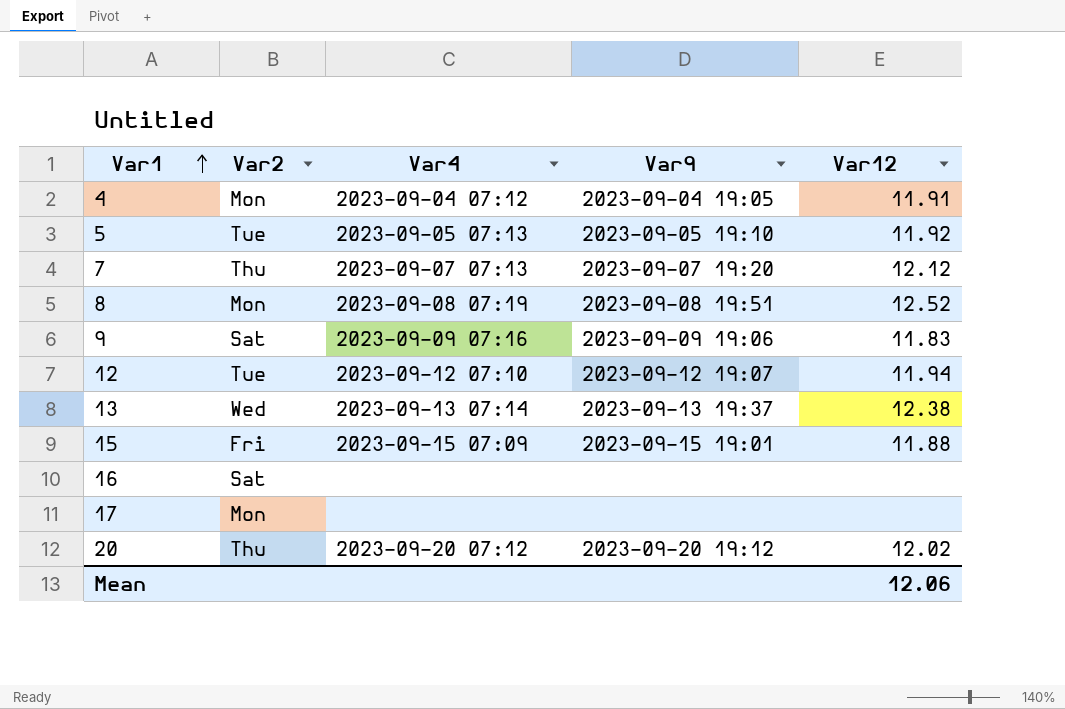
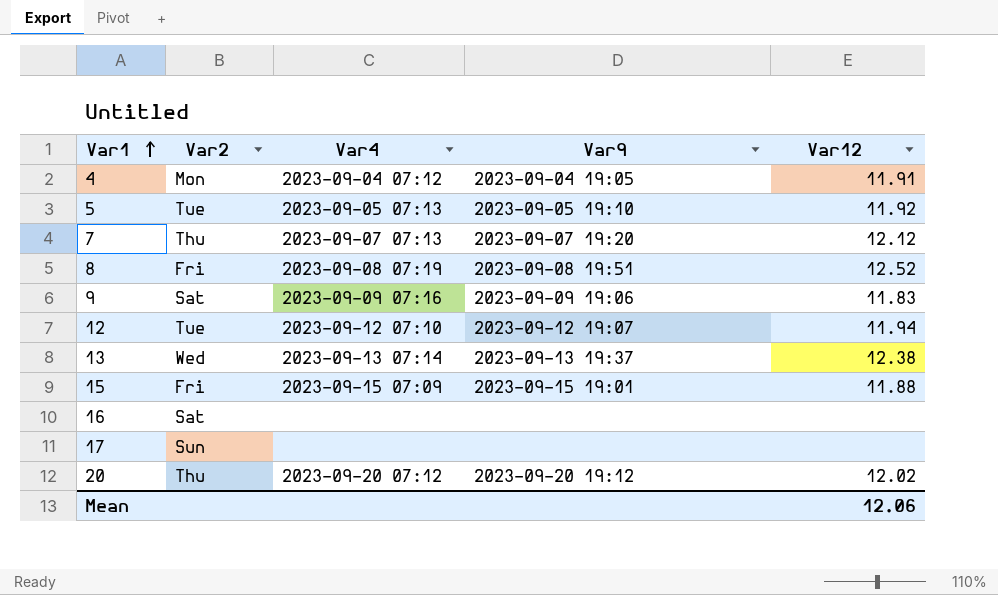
8 | Var2: Mon -> Fri
17 | Var2: Mon -> Sun

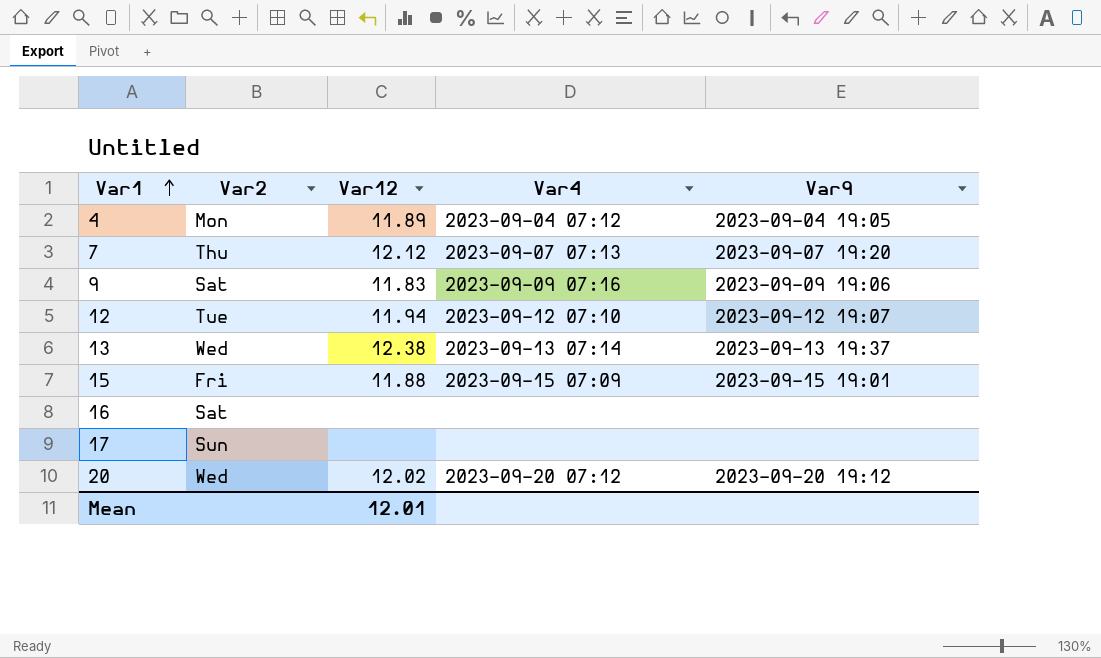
column Var12 | position: 5 -> 3
row 5: Tue | 2023-09-05 07:13 | 2023-09-05 19:10 | 11.92 -> none
row 8: Fri | 2023-09-08 07:19 | 2023-09-08 19:51 | 12.52 -> none
4 | Var12: 11.91 -> 11.89
20 | Var2: Thu -> Wed
Mean | Var12: 12.06 -> 12.01

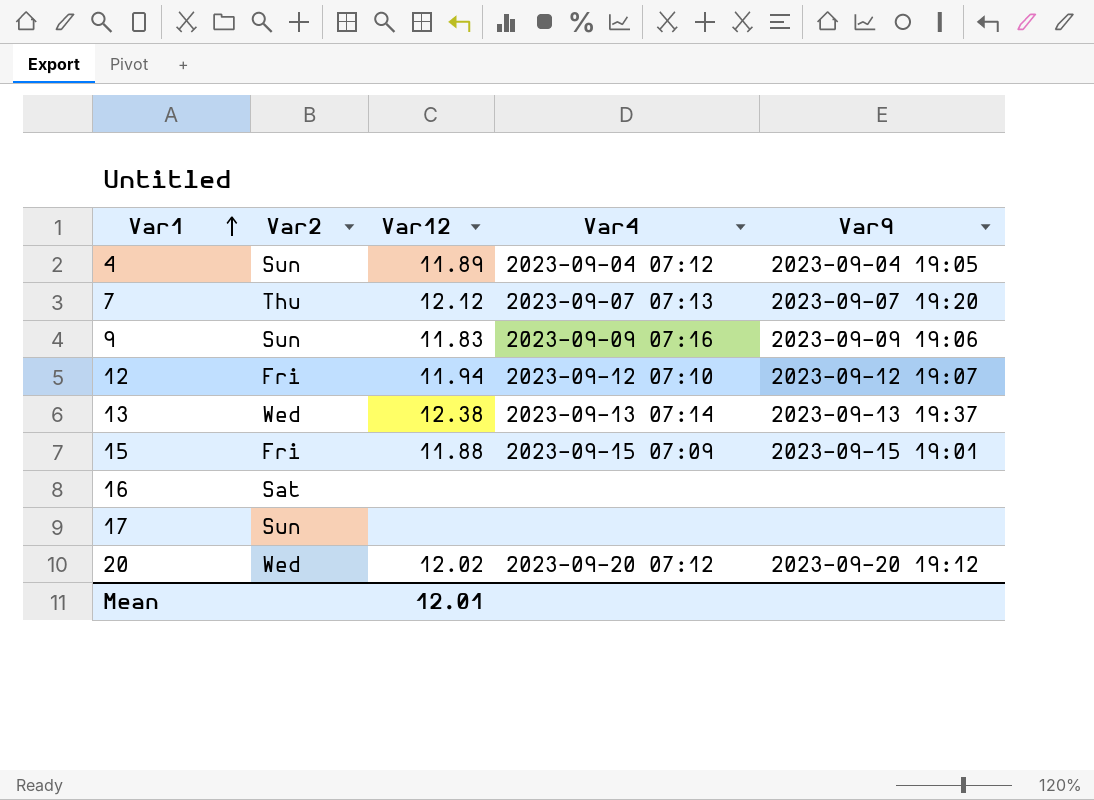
4 | Var2: Mon -> Sun
9 | Var2: Sat -> Sun
12 | Var2: Tue -> Fri

